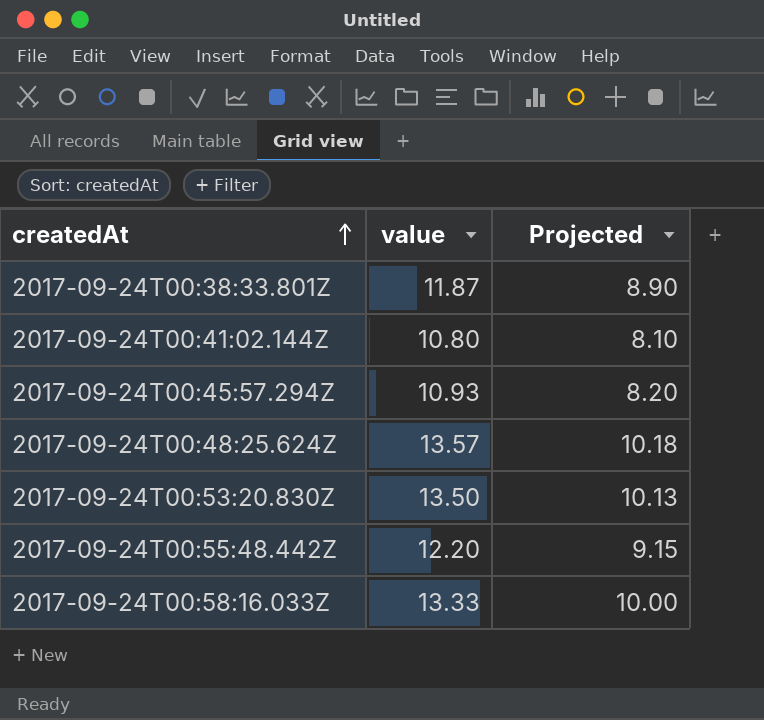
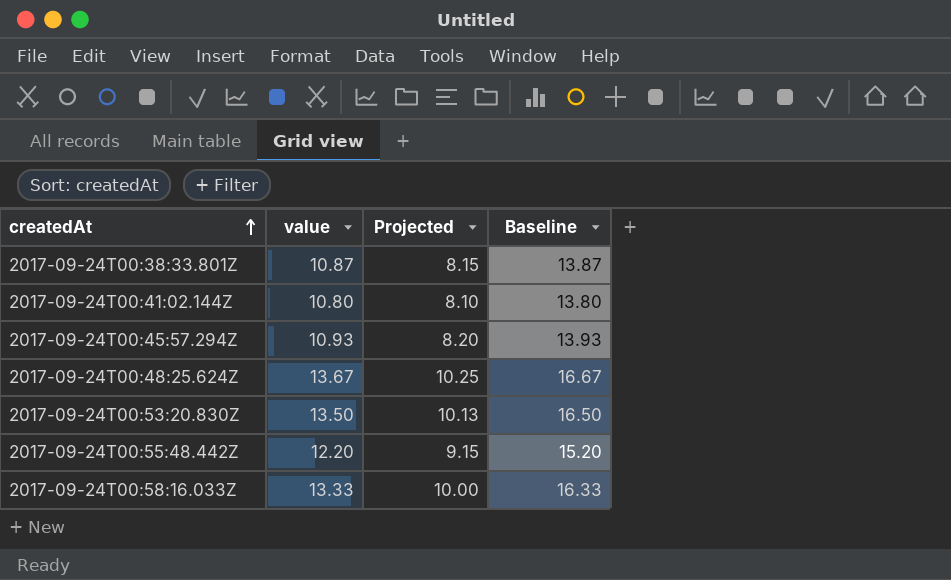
column Baseline | formula: none -> [value] + 3
2017-09-24T00:38:33.801Z | value: 11.87 -> 10.87
2017-09-24T00:38:33.801Z | Projected: 8.90 -> 8.15
2017-09-24T00:48:25.624Z | value: 13.57 -> 13.67
2017-09-24T00:48:25.624Z | Projected: 10.18 -> 10.25

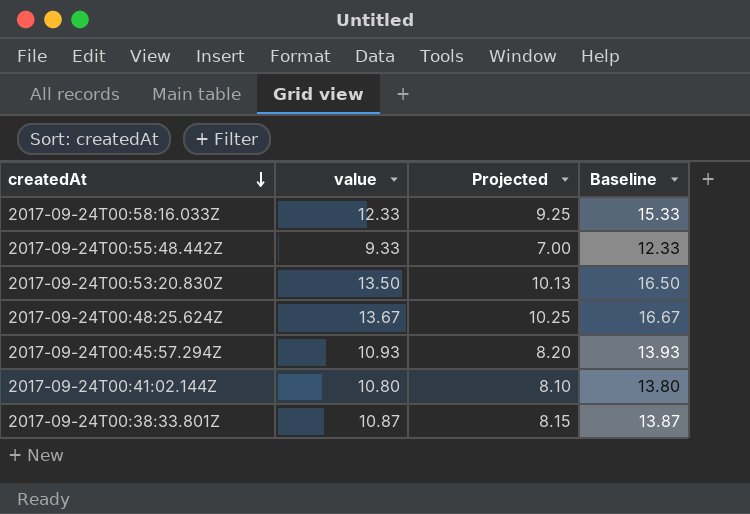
row order: createdAt ascending -> createdAt descending
2017-09-24T00:58:16.033Z | value: 13.33 -> 12.33
2017-09-24T00:58:16.033Z | Projected: 10.00 -> 9.25
2017-09-24T00:58:16.033Z | Baseline: 16.33 -> 15.33
2017-09-24T00:55:48.442Z | value: 12.20 -> 9.33
2017-09-24T00:55:48.442Z | Projected: 9.15 -> 7.00
2017-09-24T00:55:48.442Z | Baseline: 15.20 -> 12.33

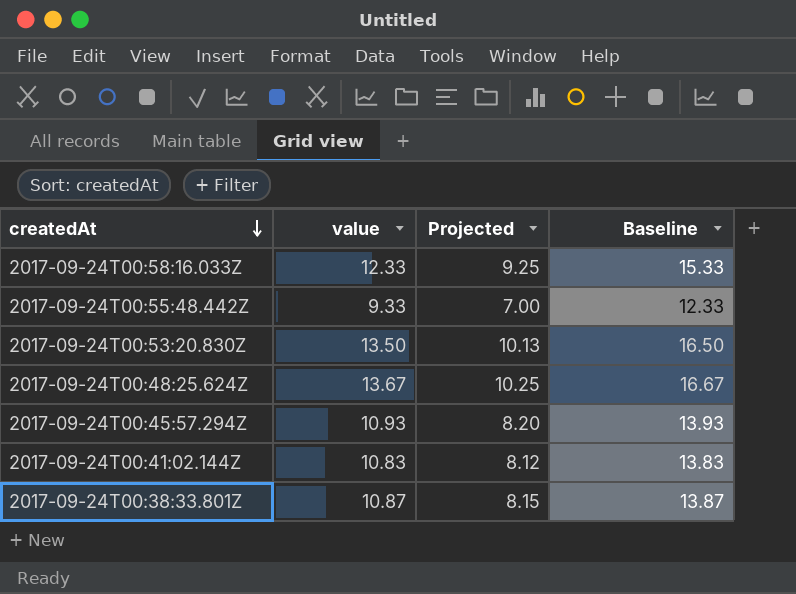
2017-09-24T00:41:02.144Z | value: 10.80 -> 10.83
2017-09-24T00:41:02.144Z | Projected: 8.10 -> 8.12
2017-09-24T00:41:02.144Z | Baseline: 13.80 -> 13.83

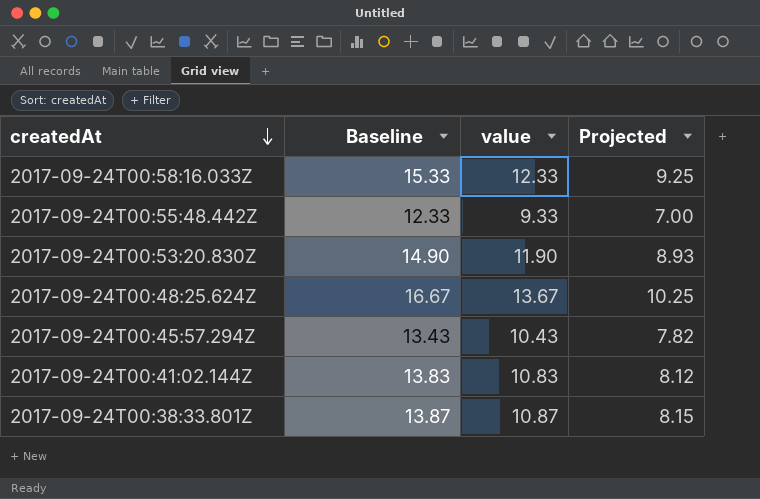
column Baseline | position: 4 -> 2
2017-09-24T00:53:20.830Z | Baseline: 16.50 -> 14.90
2017-09-24T00:53:20.830Z | value: 13.50 -> 11.90
2017-09-24T00:53:20.830Z | Projected: 10.13 -> 8.93
2017-09-24T00:45:57.294Z | Baseline: 13.93 -> 13.43
2017-09-24T00:45:57.294Z | value: 10.93 -> 10.43
2017-09-24T00:45:57.294Z | Projected: 8.20 -> 7.82

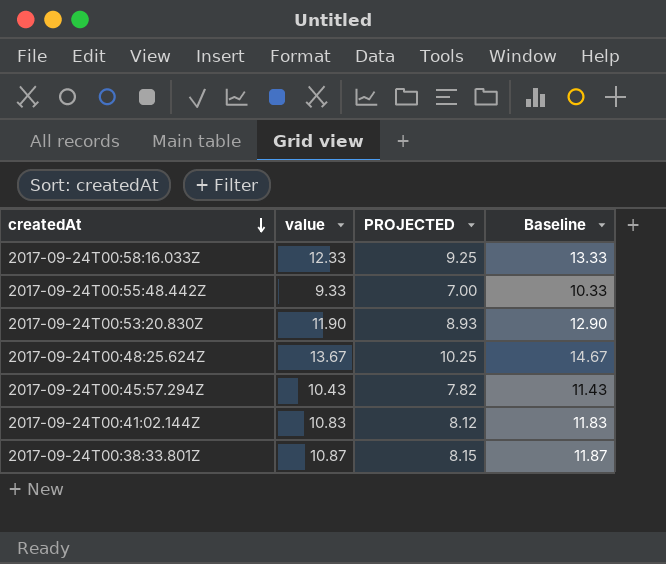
column name: Projected -> PROJECTED
column Baseline | formula: [value] + 3 -> [value] + 1
column Baseline | position: 2 -> 4

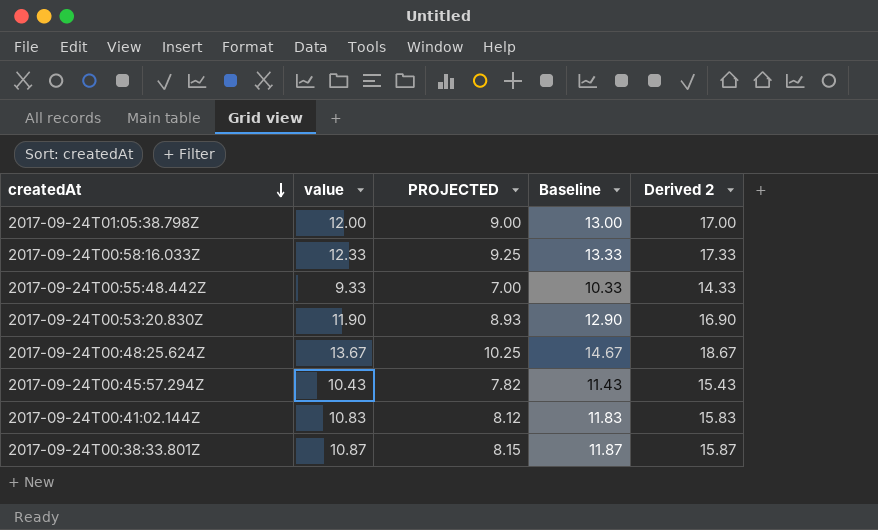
column Derived 2 | formula: none -> [value] + 5
row 2017-09-24T01:05:38.798Z: none -> 12.00 | 9.00 | 13.00 | 17.00

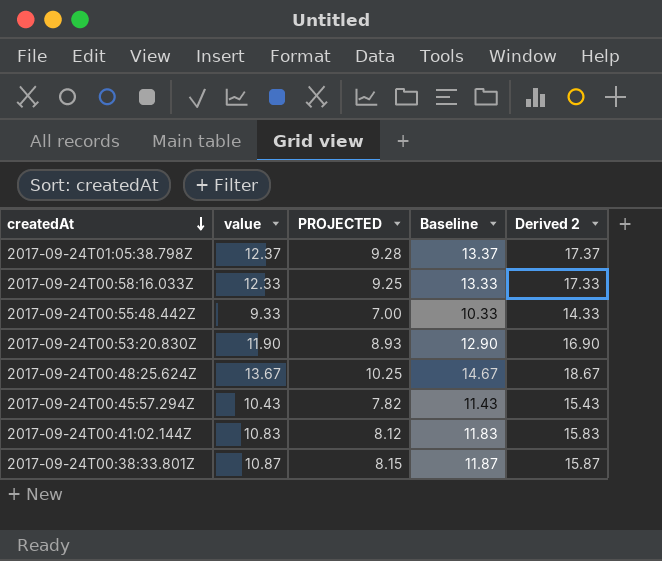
2017-09-24T01:05:38.798Z | value: 12.00 -> 12.37
2017-09-24T01:05:38.798Z | PROJECTED: 9.00 -> 9.28
2017-09-24T01:05:38.798Z | Baseline: 13.00 -> 13.37
2017-09-24T01:05:38.798Z | Derived 2: 17.00 -> 17.37

